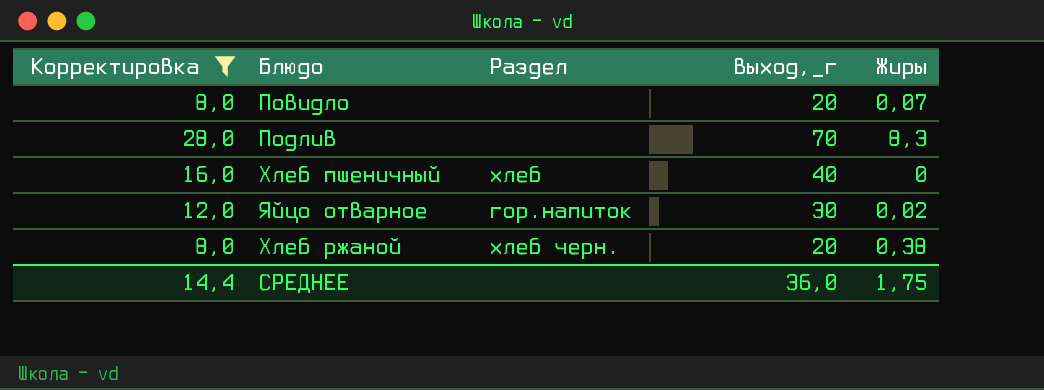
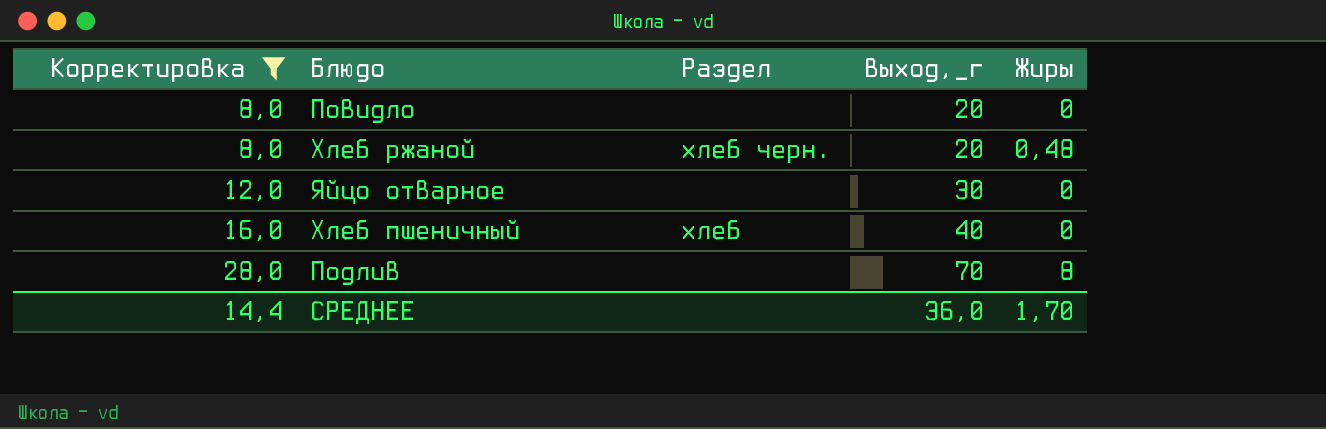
row order: none -> Корректировка ascending
Повидло | Жиры: 0,07 -> 0
Хлеб ржаной | Жиры: 0,38 -> 0,48
Яйцо отварное | Раздел: гор.напиток -> none
Яйцо отварное | Жиры: 0,02 -> 0
Подлив | Жиры: 8,3 -> 8
СРЕДНЕЕ | Жиры: 1,75 -> 1,70

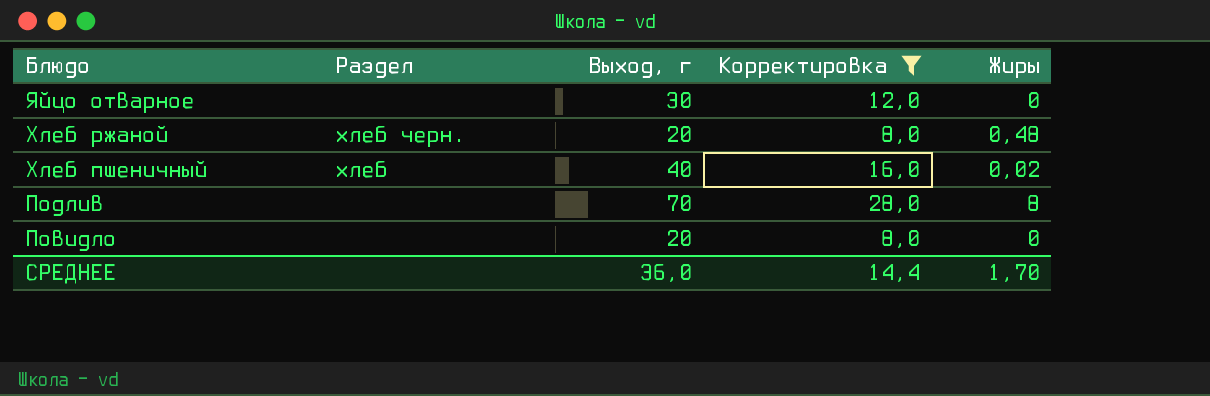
row order: Корректировка ascending -> Блюдо descending
column name: выход,_г -> Выход, г
column Корректировка | position: 1 -> 4
Хлеб пшеничный | Жиры: 0 -> 0,02

